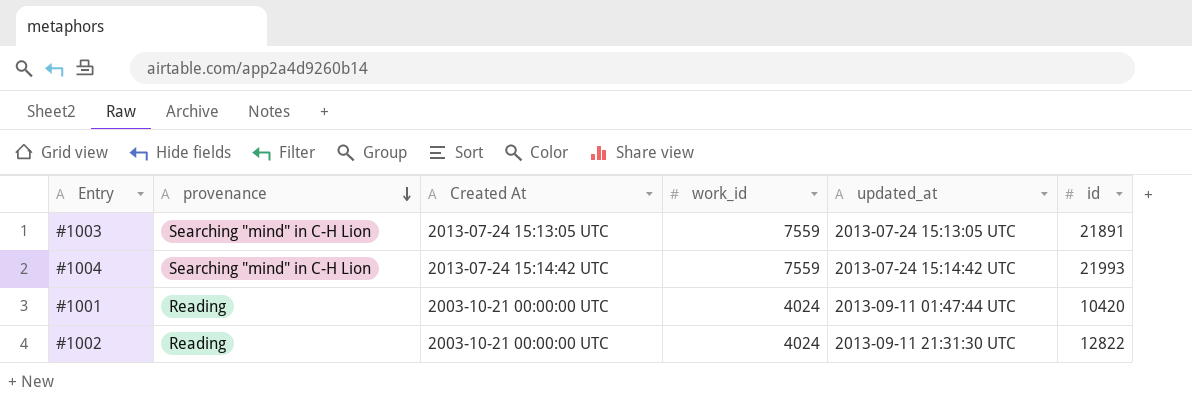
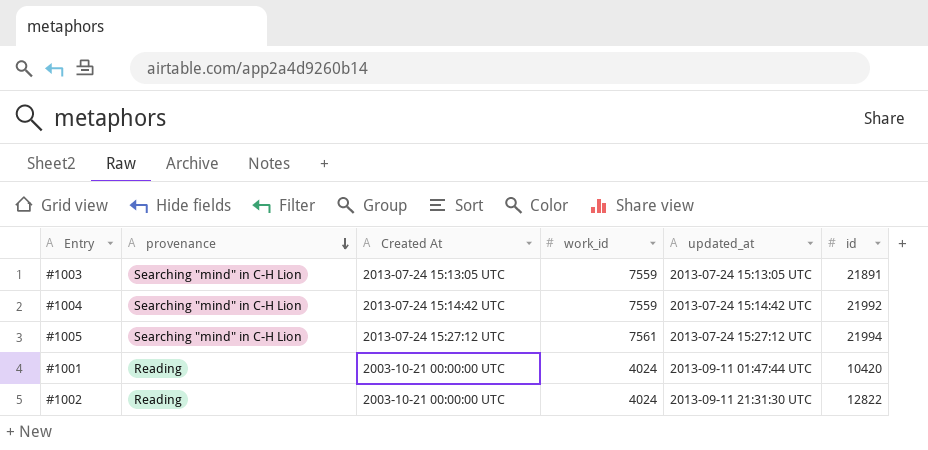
#1004 | id: 21993 -> 21992
row #1005: none -> Searching "mind" in C-H Lion | 2013-07-24 15:27:12 UTC | 7561 | 2013-07-24 15:27:12 UTC | 21994

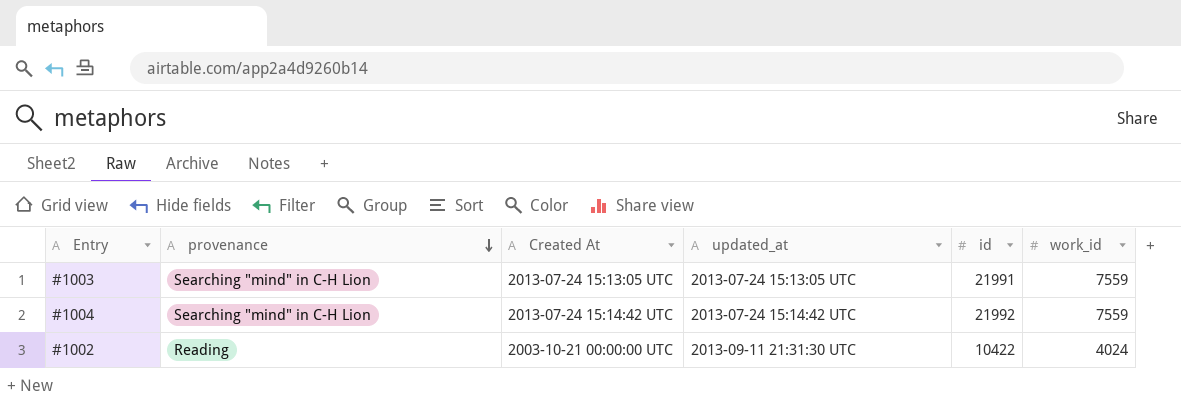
column work_id | position: 4 -> 6
row #1005: Searching "mind" in C-H Lion | 2013-07-24 15:27:12 UTC | 7561 | 2013-07-24 15:27:12 UTC | 21994 -> none
row #1001: Reading | 2003-10-21 00:00:00 UTC | 4024 | 2013-09-11 01:47:44 UTC | 10420 -> none
#1003 | id: 21891 -> 21991
#1002 | id: 12822 -> 10422

